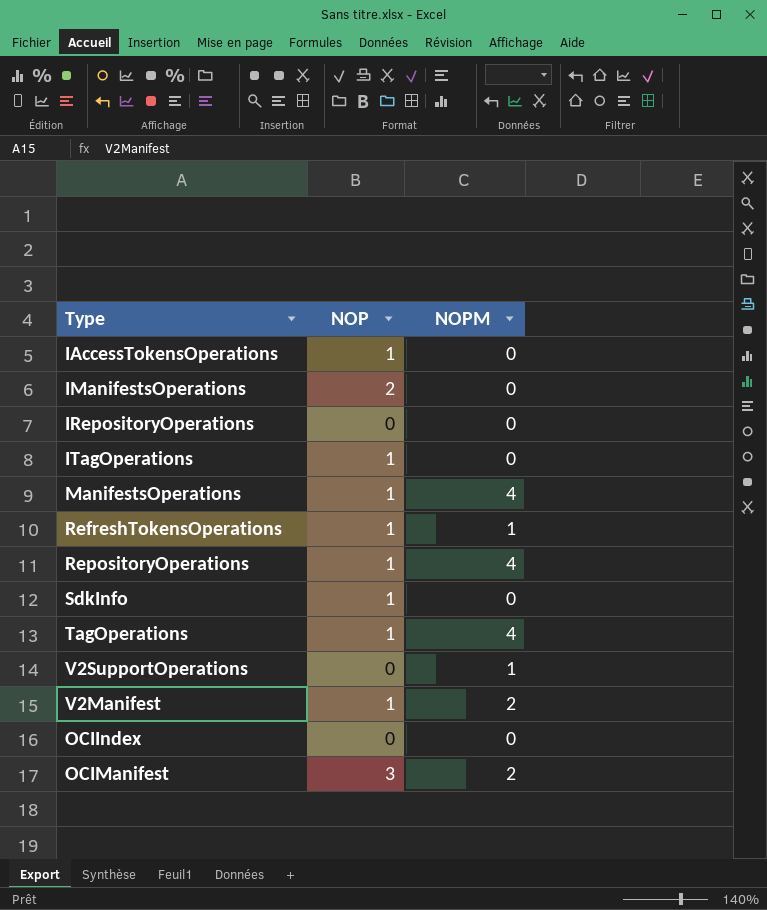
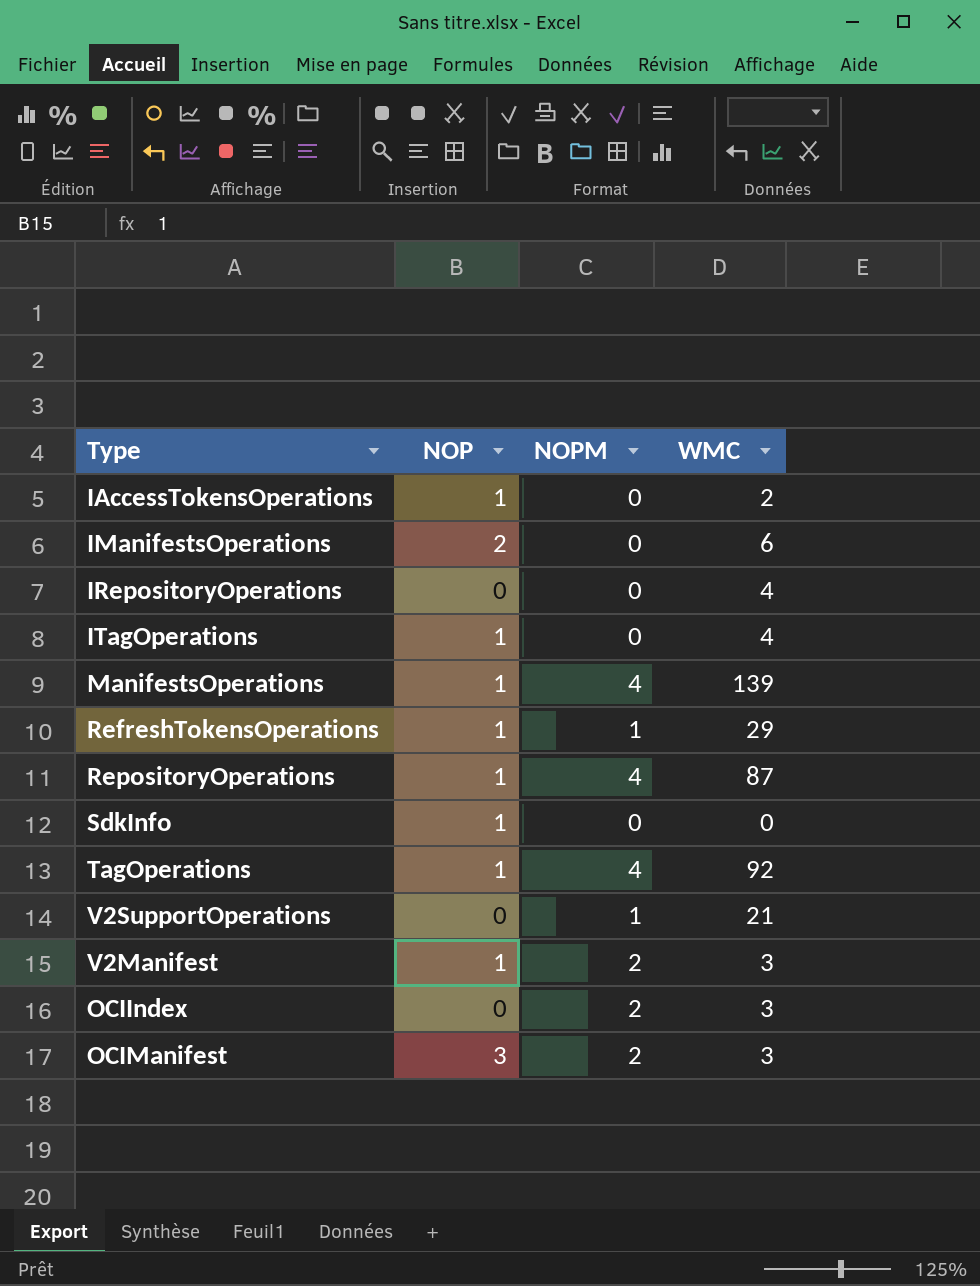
column WMC | position: none -> 4
OCIIndex | NOPM: 0 -> 2

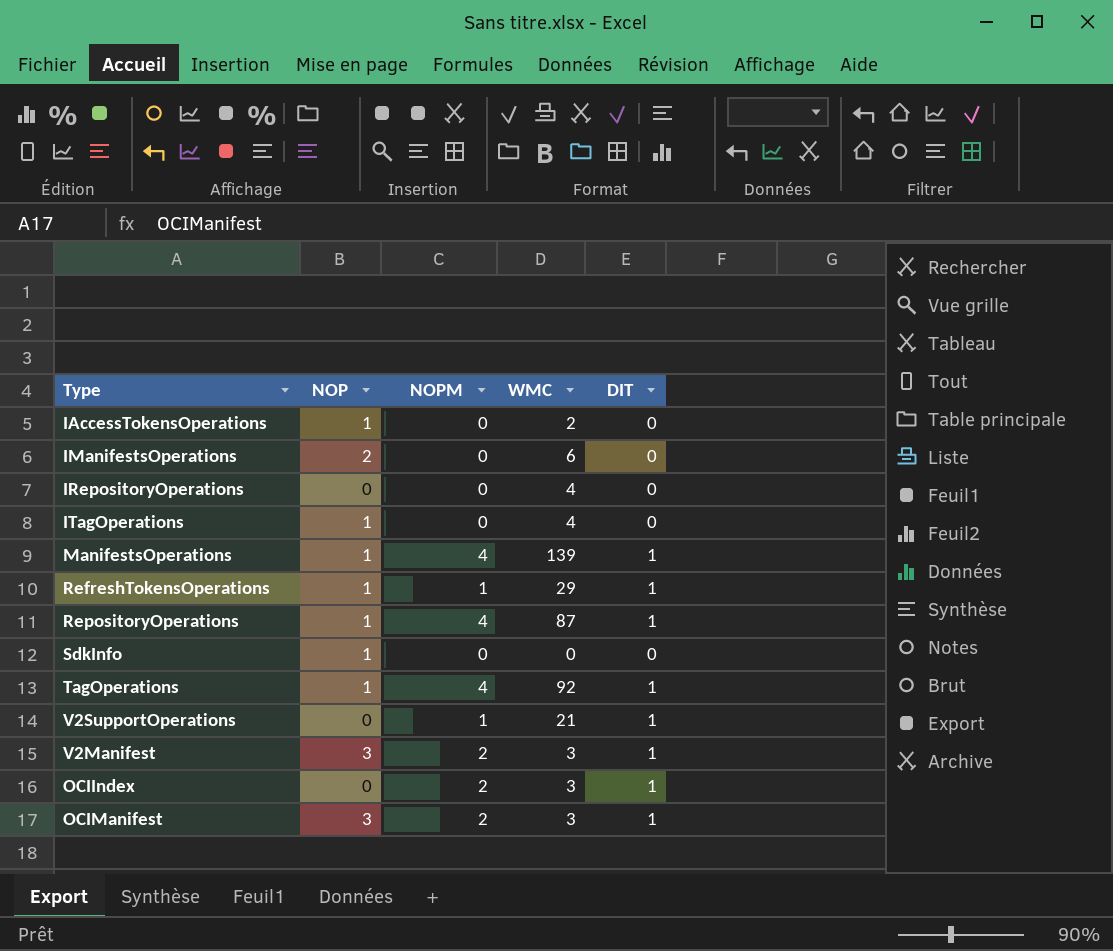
column DIT | position: none -> 5
V2Manifest | NOP: 1 -> 3

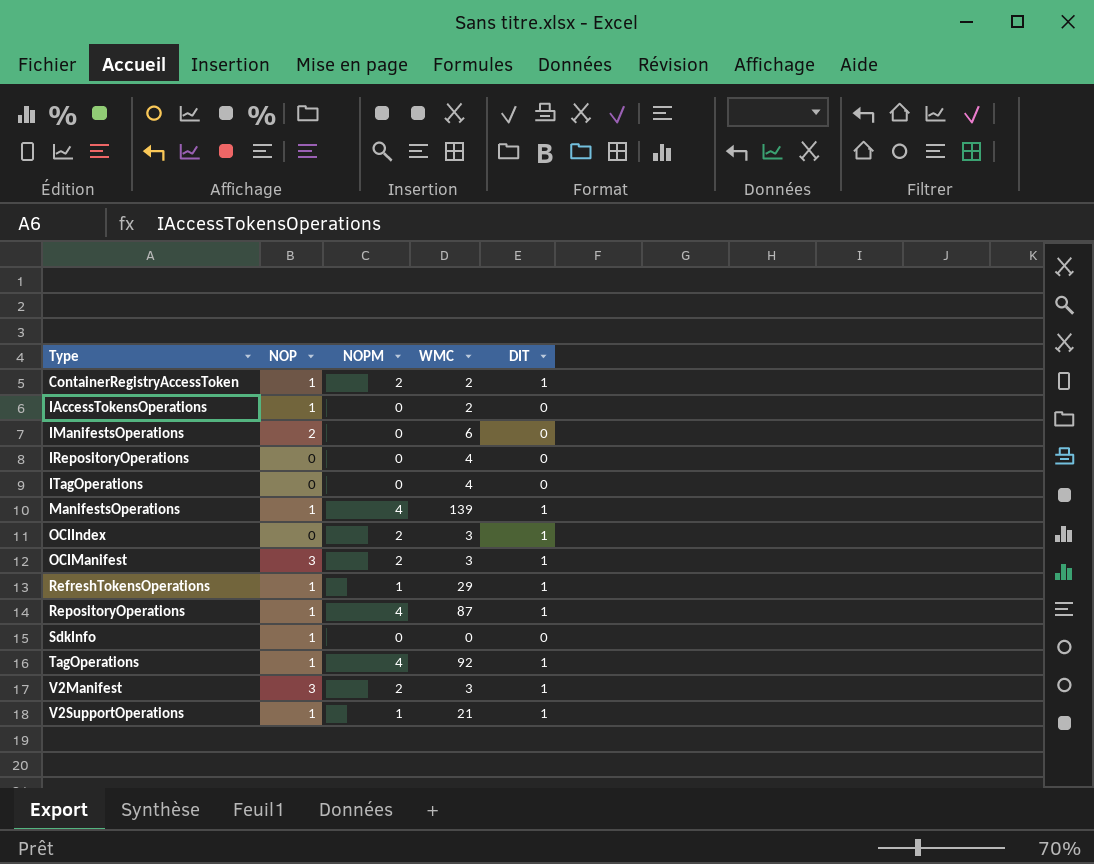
row order: none -> Type ascending
row ContainerRegistryAccessToken: none -> 1 | 2 | 2 | 1
ITagOperations | NOP: 1 -> 0
V2SupportOperations | NOP: 0 -> 1

